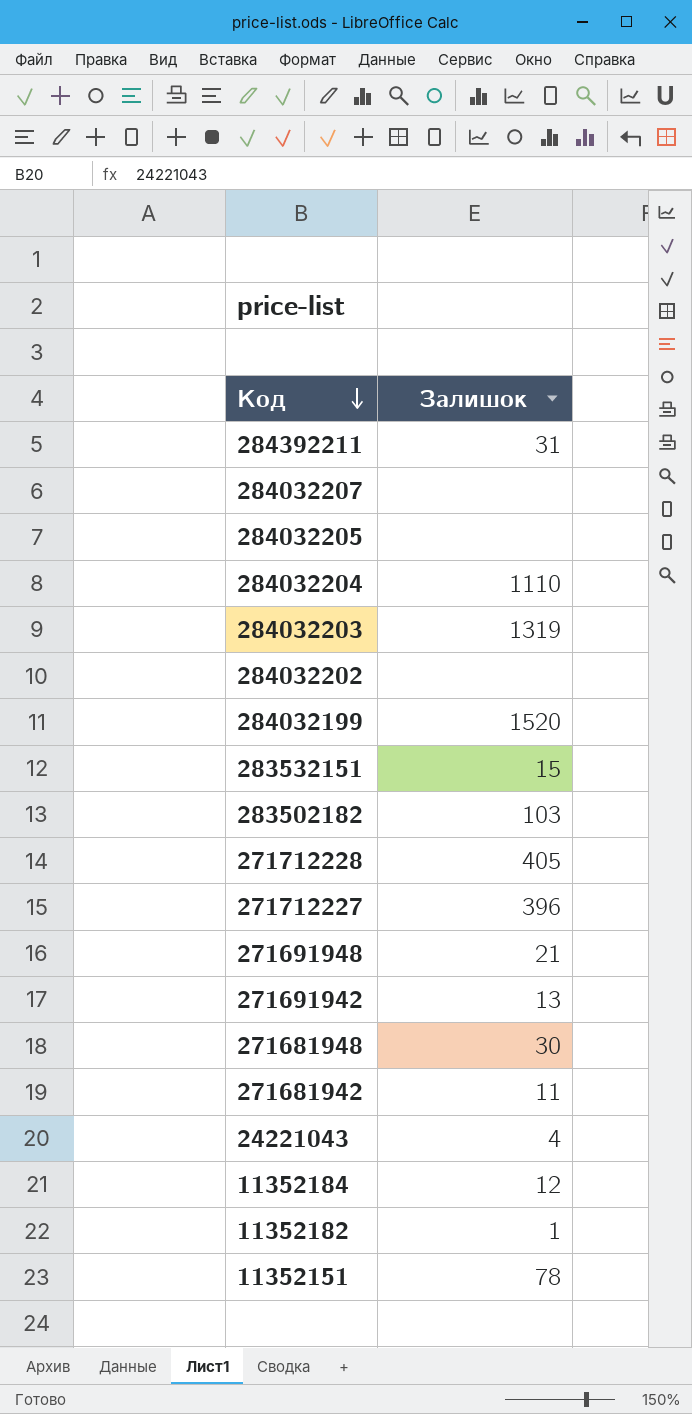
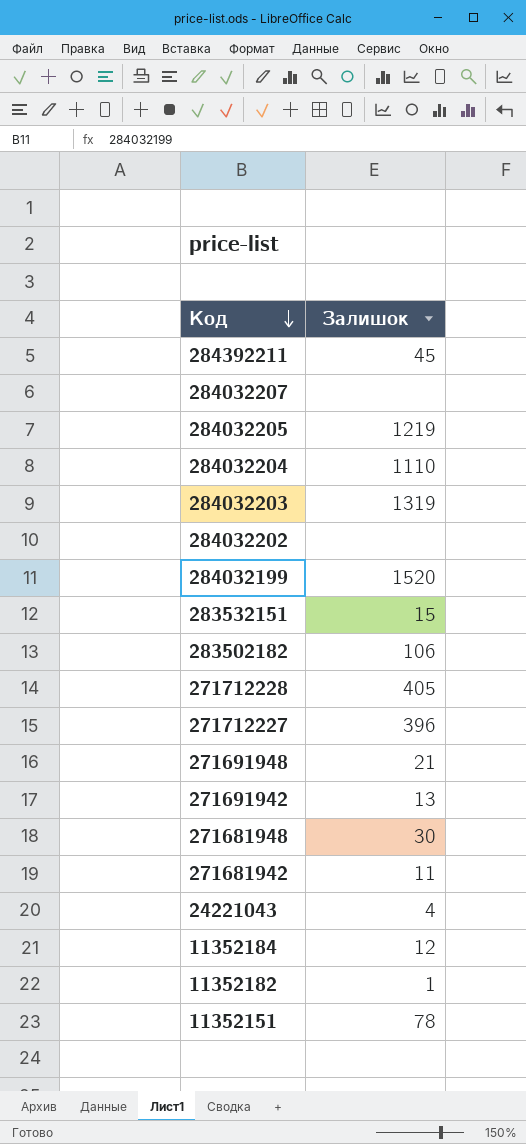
284392211 | Залишок: 31 -> 45
284032205 | Залишок: none -> 1219
283502182 | Залишок: 103 -> 106

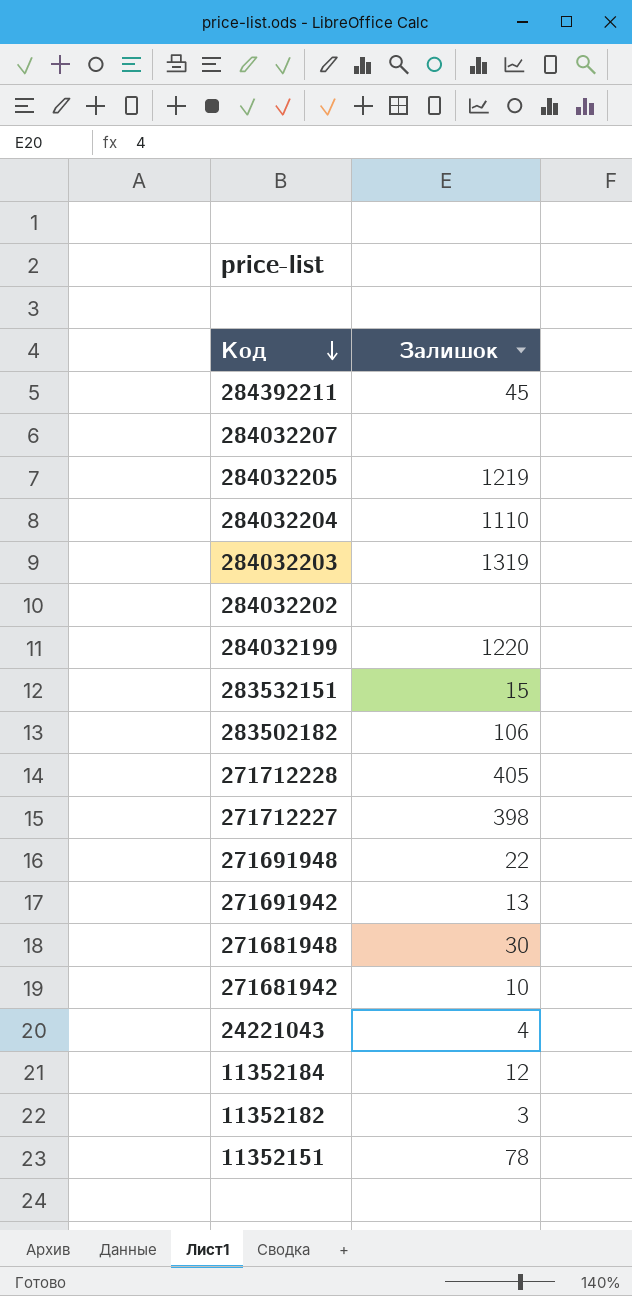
284032199 | Залишок: 1520 -> 1220
271712227 | Залишок: 396 -> 398
271691948 | Залишок: 21 -> 22
271681942 | Залишок: 11 -> 10
11352182 | Залишок: 1 -> 3

